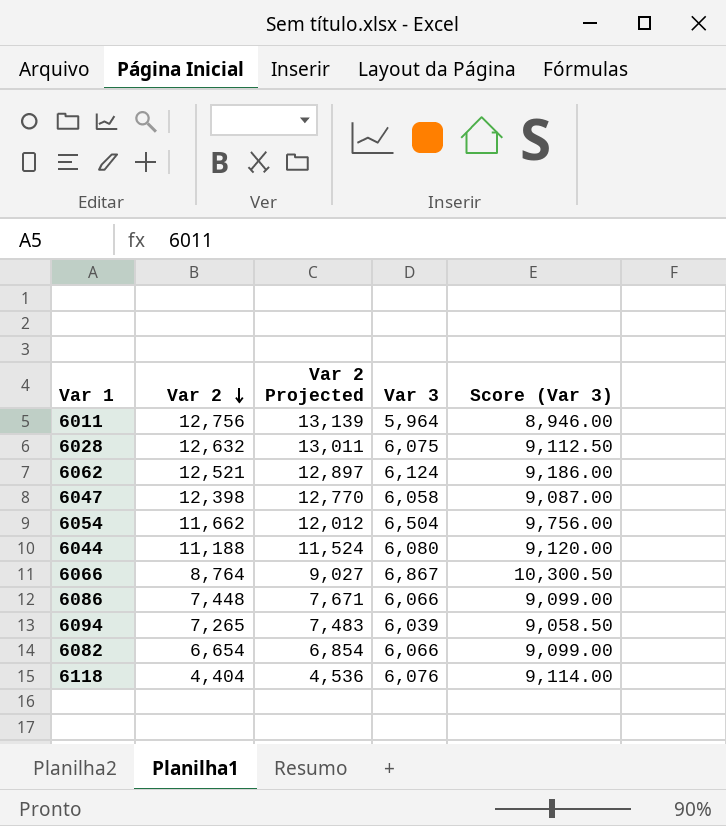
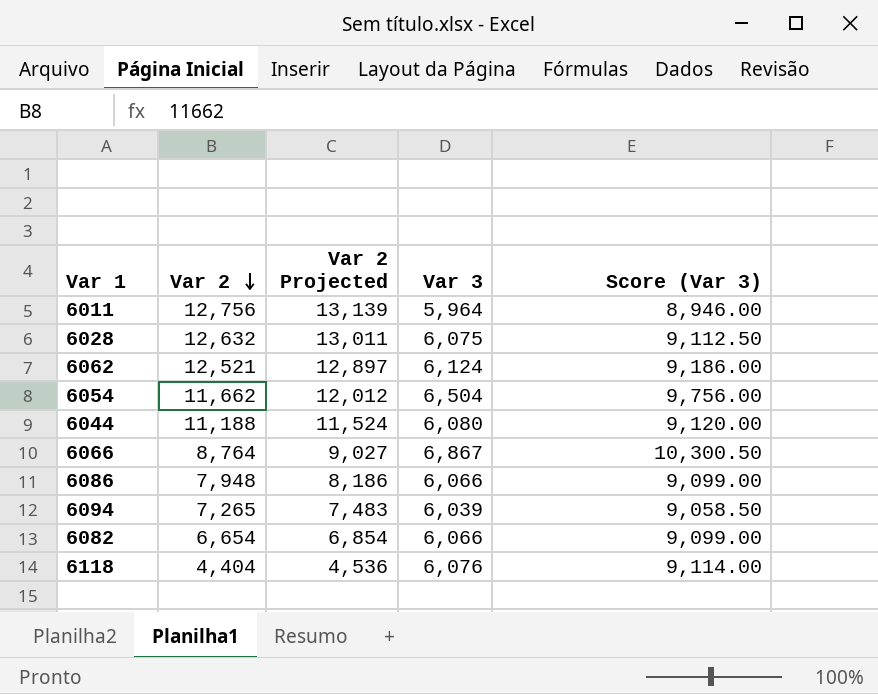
row 6047: 12,398 | 12,770 | 6,058 | 9,087.00 -> none
6086 | Var 2: 7,448 -> 7,948
6086 | Var 2 Projected: 7,671 -> 8,186

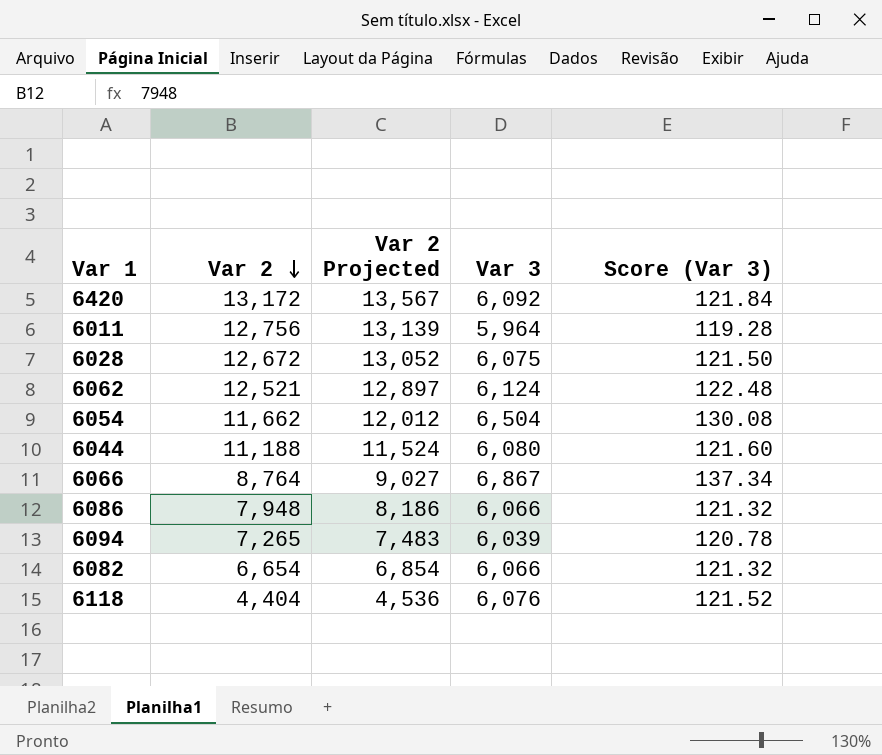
column Score (Var 3) | formula: [Var 3] * 1.5 -> [Var 3] * 0.02
row 6420: none -> 13,172 | 13,567 | 6,092 | 121.84
6028 | Var 2: 12,632 -> 12,672
6028 | Var 2 Projected: 13,011 -> 13,052

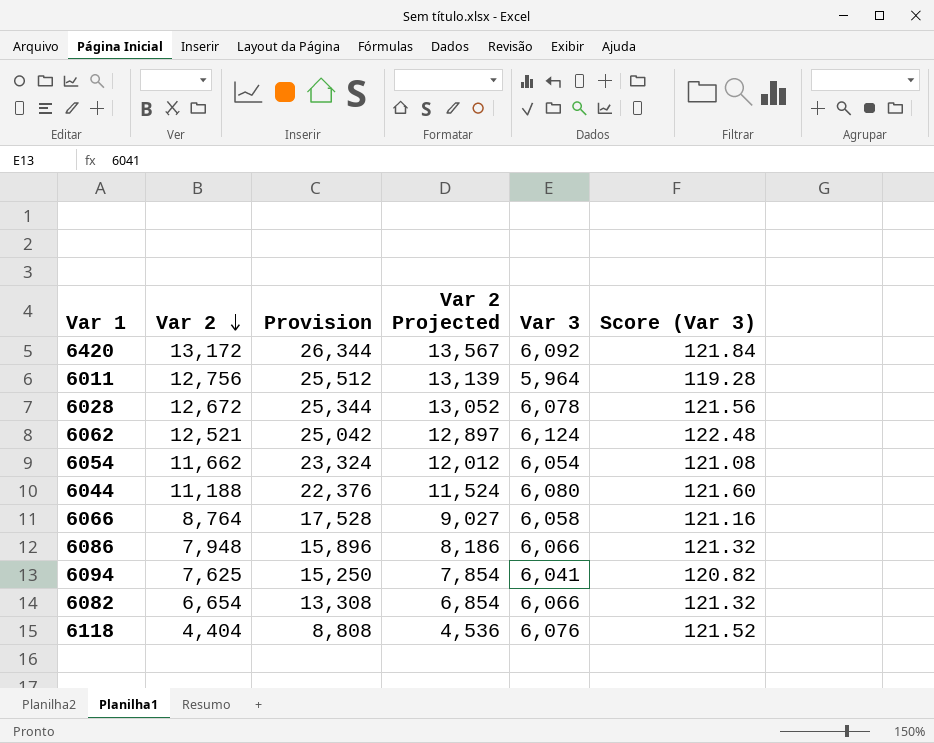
column Provision | formula: none -> [Var 2] * 2
6028 | Var 3: 6,075 -> 6,078
6028 | Score (Var 3): 121.50 -> 121.56
6054 | Var 3: 6,504 -> 6,054
6054 | Score (Var 3): 130.08 -> 121.08
6066 | Var 3: 6,867 -> 6,058
6066 | Score (Var 3): 137.34 -> 121.16
6094 | Var 2: 7,265 -> 7,625
6094 | Var 2 Projected: 7,483 -> 7,854
6094 | Var 3: 6,039 -> 6,041
6094 | Score (Var 3): 120.78 -> 120.82

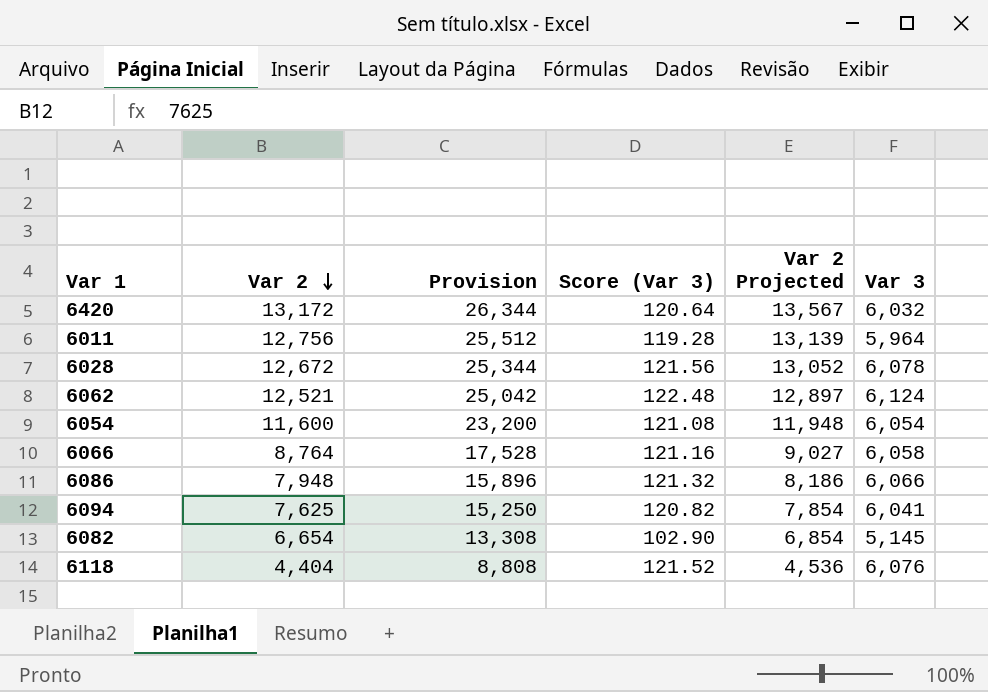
column Score (Var 3) | position: 6 -> 4
row 6044: 11,188 | 22,376 | 11,524 | 6,080 | 121.60 -> none
6420 | Score (Var 3): 121.84 -> 120.64
6420 | Var 3: 6,092 -> 6,032
6054 | Var 2: 11,662 -> 11,600
6054 | Provision: 23,324 -> 23,200
6054 | Var 2 Projected: 12,012 -> 11,948
6082 | Score (Var 3): 121.32 -> 102.90
6082 | Var 3: 6,066 -> 5,145

